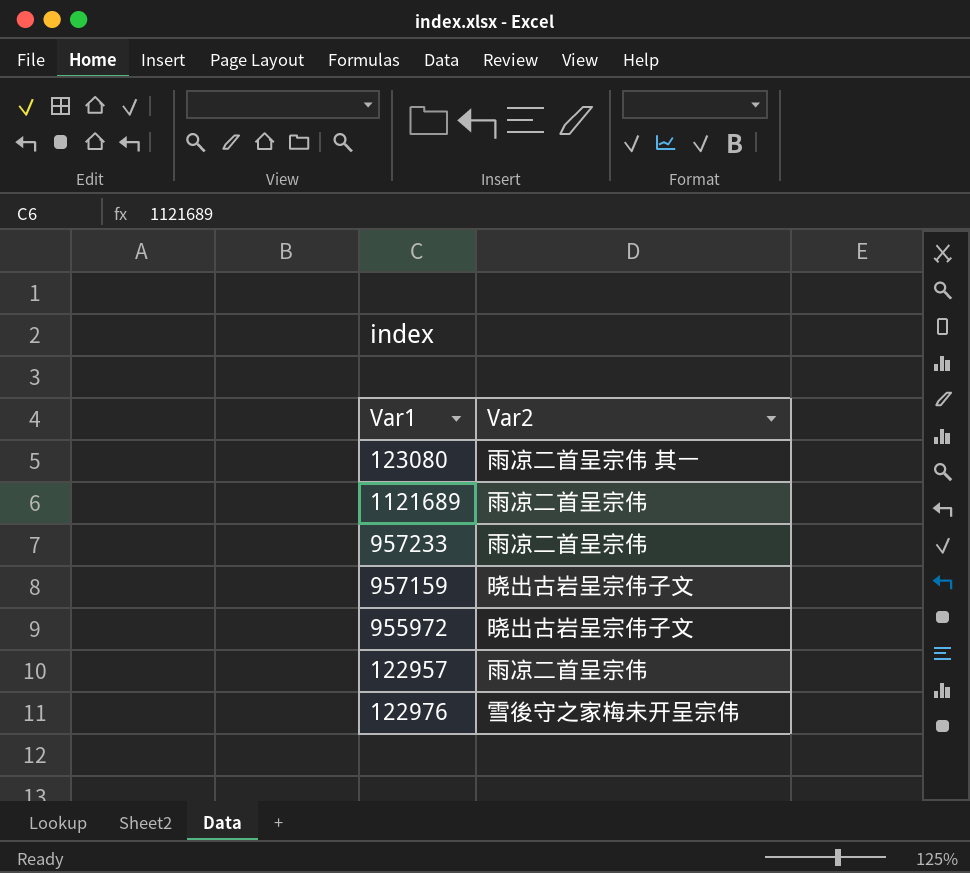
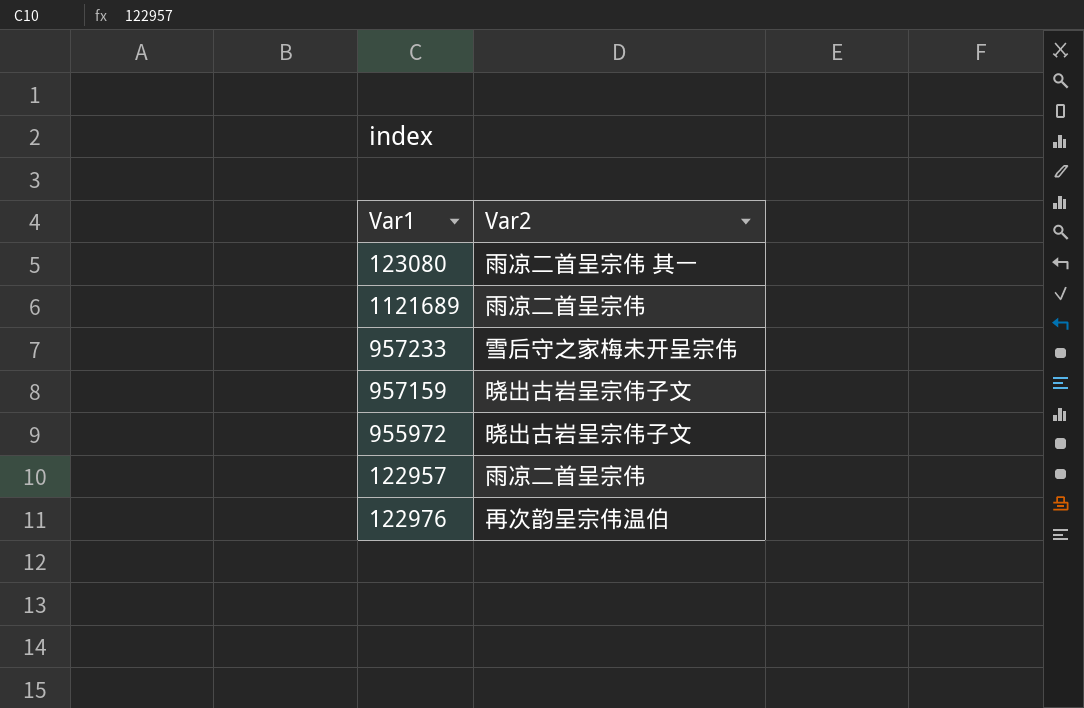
957233 | Var2: 雨凉二首呈宗伟 -> 雪后守之家梅未开呈宗伟
122976 | Var2: 雪後守之家梅未开呈宗伟 -> 再次韵呈宗伟温伯

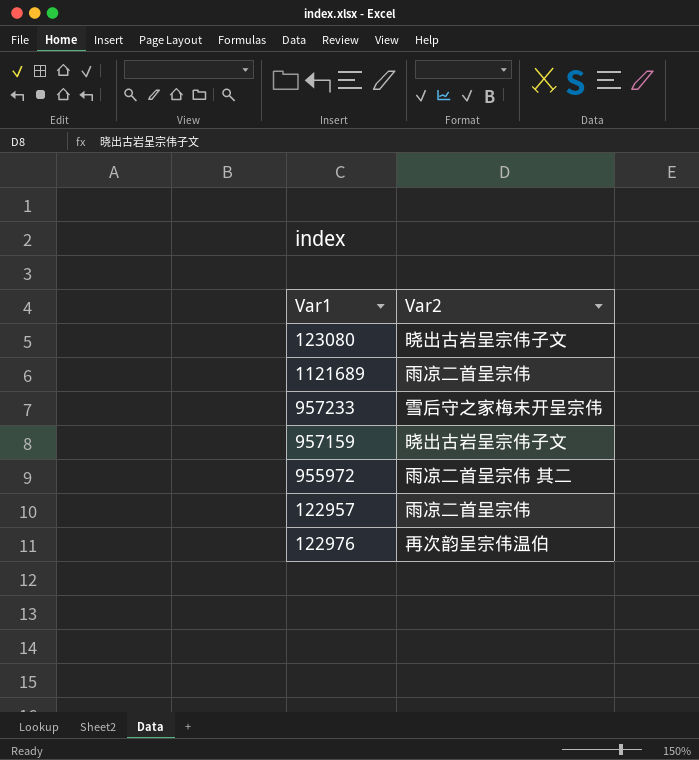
123080 | Var2: 雨凉二首呈宗伟 其一 -> 晓出古岩呈宗伟子文
955972 | Var2: 晓出古岩呈宗伟子文 -> 雨凉二首呈宗伟 其二

